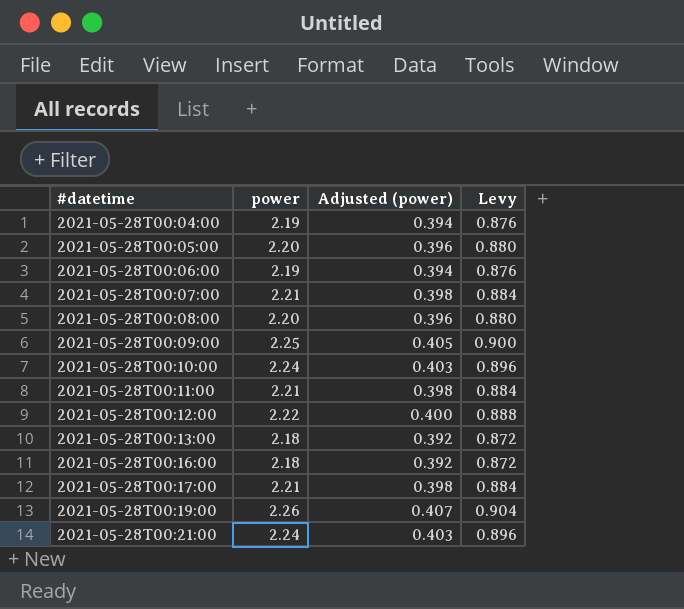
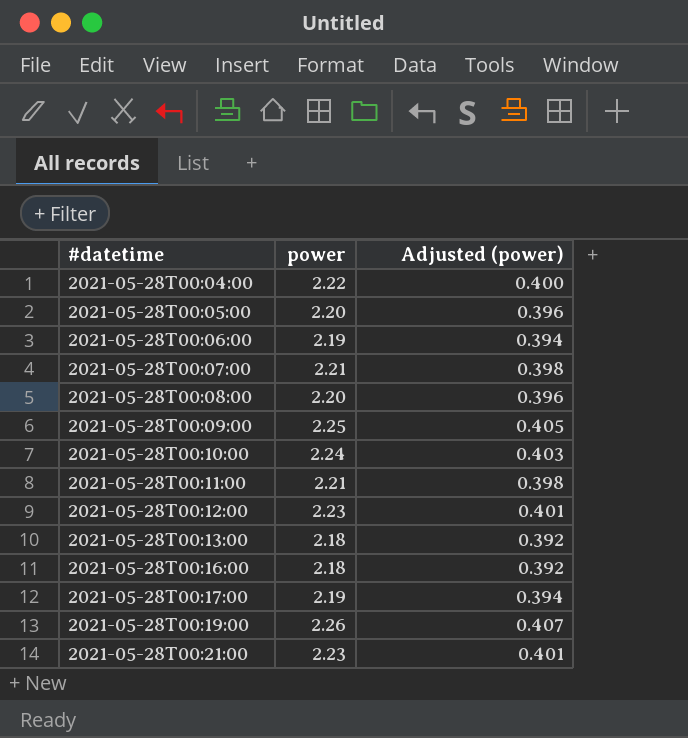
column Levy | formula: [power] * 0.4 -> none
2021-05-28T00:04:00 | power: 2.19 -> 2.22
2021-05-28T00:04:00 | Adjusted (power): 0.394 -> 0.400
2021-05-28T00:12:00 | power: 2.22 -> 2.23
2021-05-28T00:12:00 | Adjusted (power): 0.400 -> 0.401
2021-05-28T00:17:00 | power: 2.21 -> 2.19
2021-05-28T00:17:00 | Adjusted (power): 0.398 -> 0.394
2021-05-28T00:21:00 | power: 2.24 -> 2.23
2021-05-28T00:21:00 | Adjusted (power): 0.403 -> 0.401

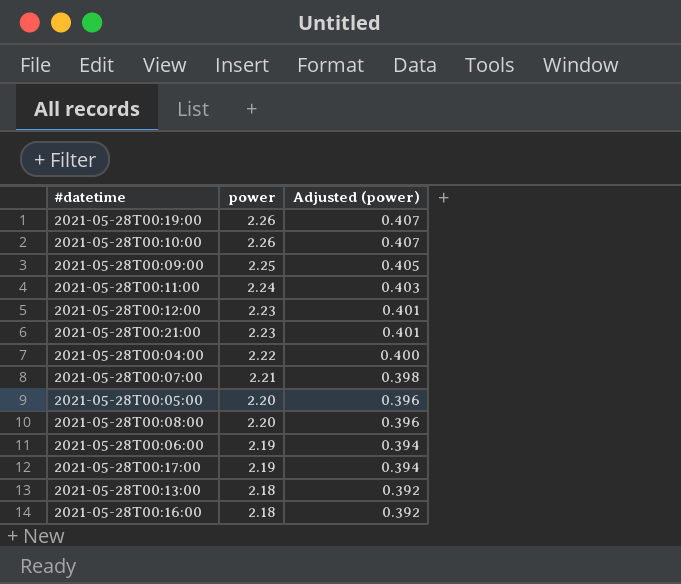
row order: #datetime ascending -> power descending
2021-05-28T00:10:00 | power: 2.24 -> 2.26
2021-05-28T00:10:00 | Adjusted (power): 0.403 -> 0.407
2021-05-28T00:11:00 | power: 2.21 -> 2.24
2021-05-28T00:11:00 | Adjusted (power): 0.398 -> 0.403

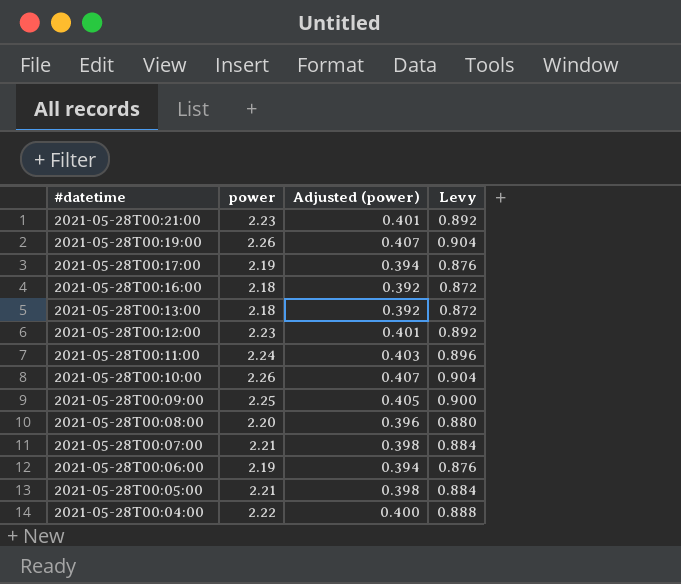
row order: power descending -> #datetime descending
column Levy | formula: none -> [power] * 0.4
2021-05-28T00:05:00 | power: 2.20 -> 2.21
2021-05-28T00:05:00 | Adjusted (power): 0.396 -> 0.398

